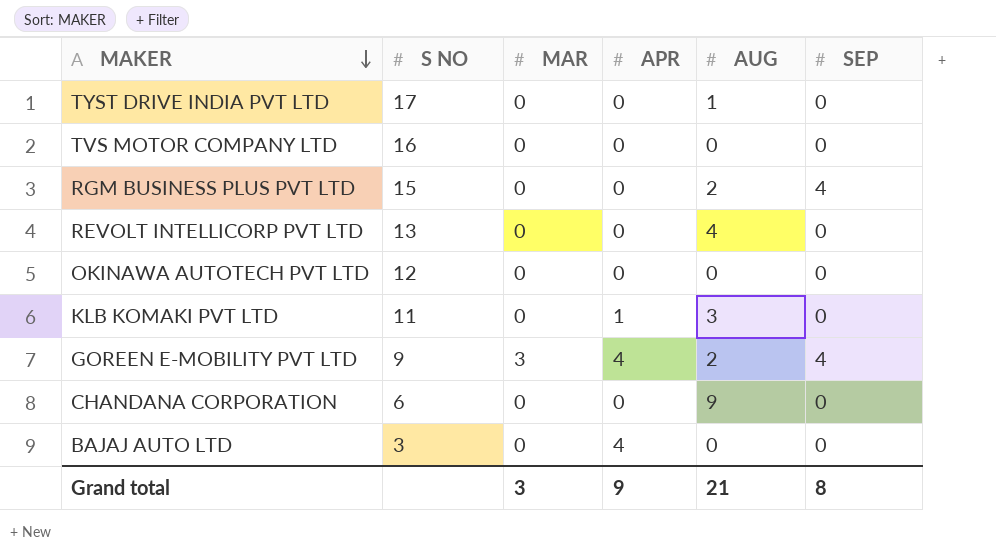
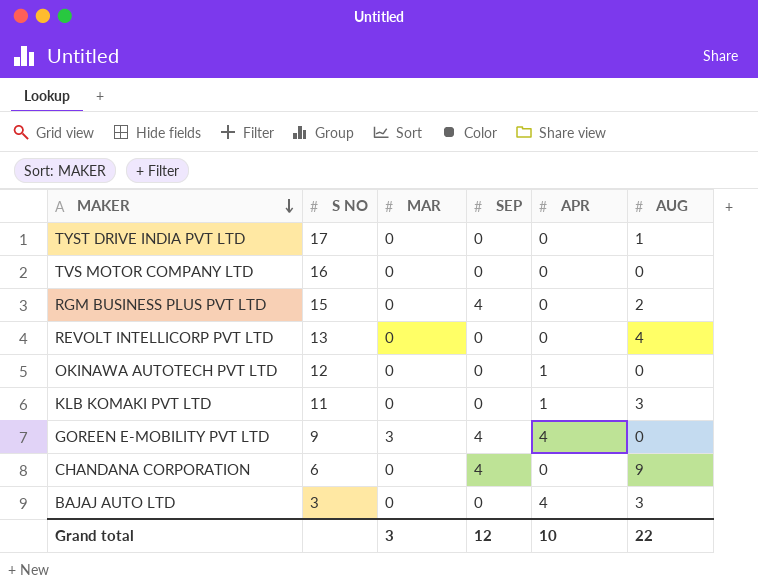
column SEP | position: 6 -> 4
OKINAWA AUTOTECH PVT LTD | APR: 0 -> 1
GOREEN E-MOBILITY PVT LTD | AUG: 2 -> 0
CHANDANA CORPORATION | SEP: 0 -> 4
BAJAJ AUTO LTD | AUG: 0 -> 3
Grand total | SEP: 8 -> 12
Grand total | APR: 9 -> 10
Grand total | AUG: 21 -> 22

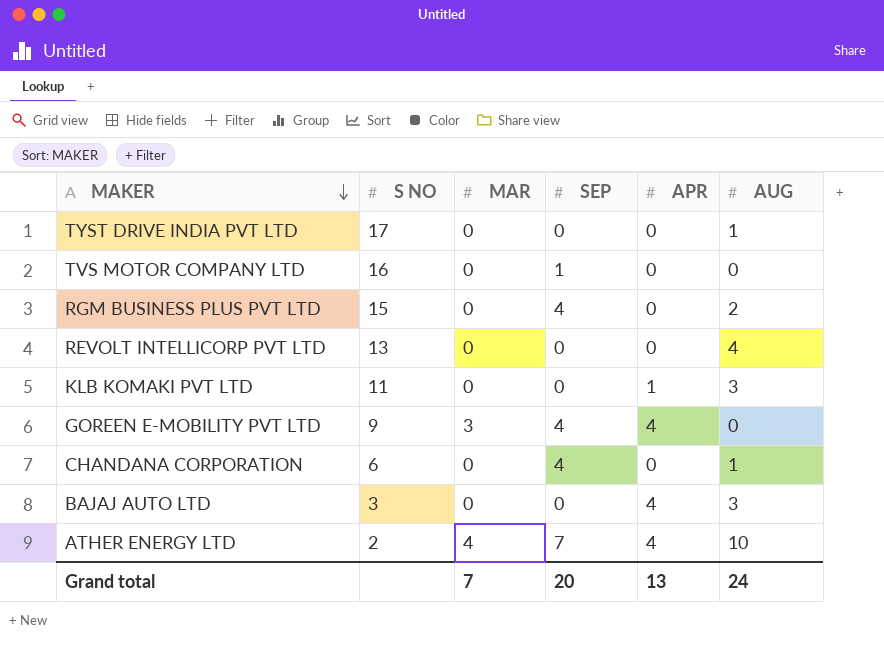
row OKINAWA AUTOTECH PVT LTD: 12 | 0 | 0 | 1 | 0 -> none
TVS MOTOR COMPANY LTD | SEP: 0 -> 1
CHANDANA CORPORATION | AUG: 9 -> 1
row ATHER ENERGY LTD: none -> 2 | 4 | 7 | 4 | 10
Grand total | MAR: 3 -> 7
Grand total | SEP: 12 -> 20
Grand total | APR: 10 -> 13
Grand total | AUG: 22 -> 24

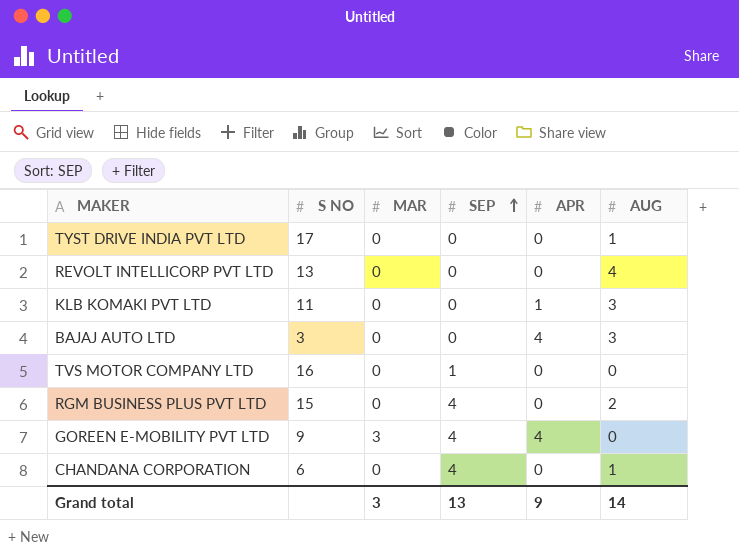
row order: MAKER descending -> SEP ascending
row ATHER ENERGY LTD: 2 | 4 | 7 | 4 | 10 -> none
Grand total | MAR: 7 -> 3
Grand total | SEP: 20 -> 13
Grand total | APR: 13 -> 9
Grand total | AUG: 24 -> 14

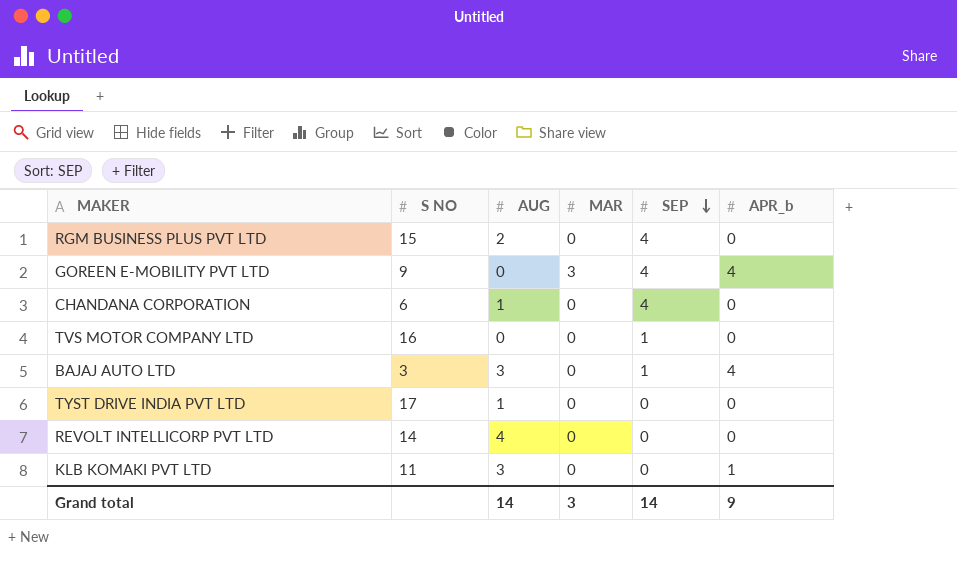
row order: SEP ascending -> SEP descending
column AUG | position: 6 -> 3
column name: APR -> APR_b
BAJAJ AUTO LTD | SEP: 0 -> 1
REVOLT INTELLICORP PVT LTD | S NO: 13 -> 14
Grand total | SEP: 13 -> 14

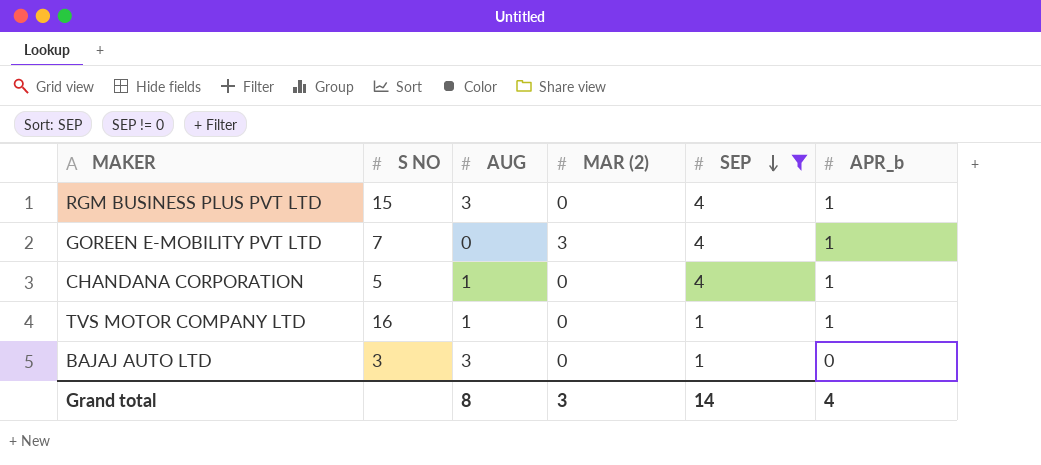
filter: none -> SEP != 0
column name: MAR -> MAR (2)
RGM BUSINESS PLUS PVT LTD | AUG: 2 -> 3
RGM BUSINESS PLUS PVT LTD | APR_b: 0 -> 1
GOREEN E-MOBILITY PVT LTD | S NO: 9 -> 7
GOREEN E-MOBILITY PVT LTD | APR_b: 4 -> 1
CHANDANA CORPORATION | S NO: 6 -> 5
CHANDANA CORPORATION | APR_b: 0 -> 1
TVS MOTOR COMPANY LTD | AUG: 0 -> 1
TVS MOTOR COMPANY LTD | APR_b: 0 -> 1
BAJAJ AUTO LTD | APR_b: 4 -> 0
Grand total | AUG: 14 -> 8
Grand total | APR_b: 9 -> 4

